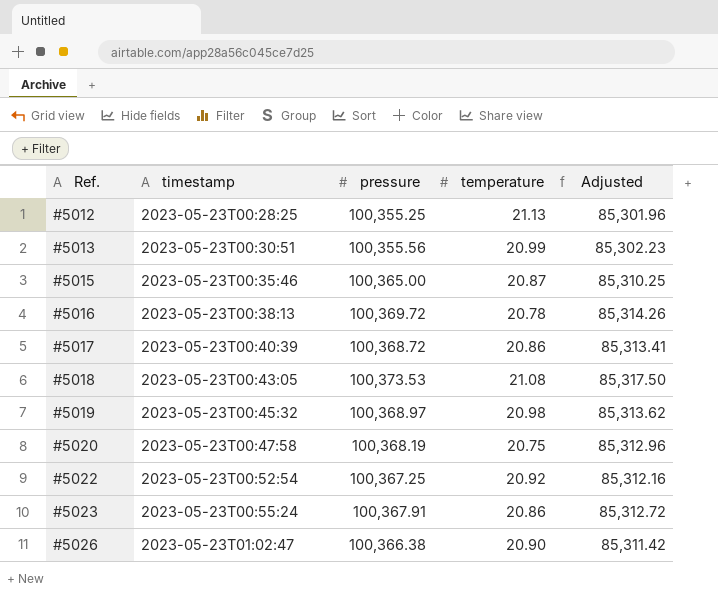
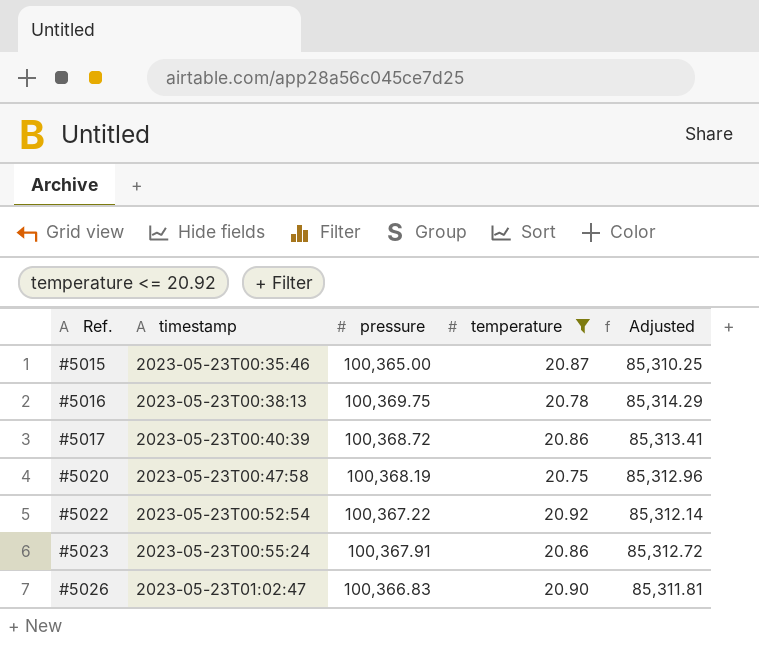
filter: none -> temperature <= 20.92
#5016 | pressure: 100,369.72 -> 100,369.75
#5016 | Adjusted: 85,314.26 -> 85,314.29
#5022 | pressure: 100,367.25 -> 100,367.22
#5022 | Adjusted: 85,312.16 -> 85,312.14
#5026 | pressure: 100,366.38 -> 100,366.83
#5026 | Adjusted: 85,311.42 -> 85,311.81

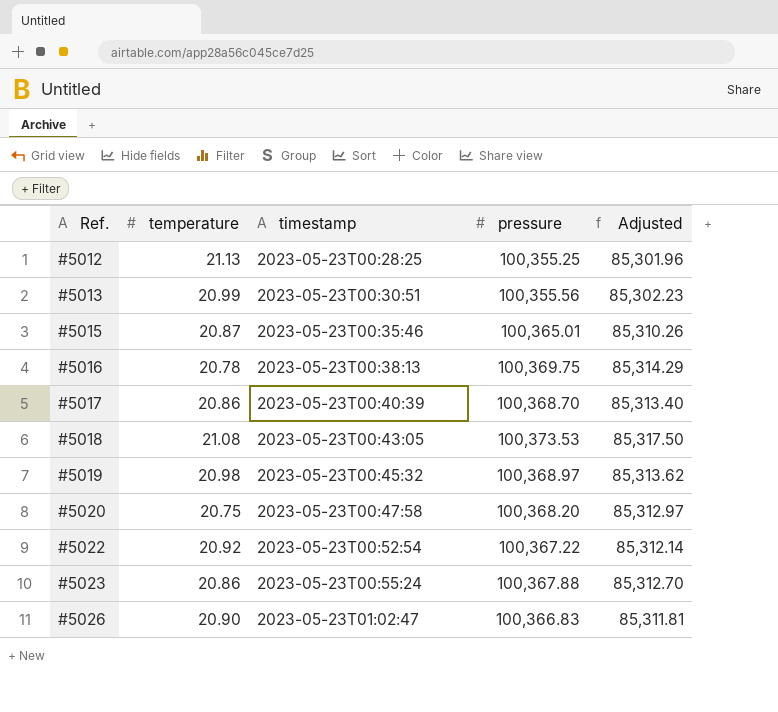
filter: temperature <= 20.92 -> none
column temperature | position: 4 -> 2
#5015 | pressure: 100,365.00 -> 100,365.01
#5015 | Adjusted: 85,310.25 -> 85,310.26
#5017 | pressure: 100,368.72 -> 100,368.70
#5017 | Adjusted: 85,313.41 -> 85,313.40
#5020 | pressure: 100,368.19 -> 100,368.20
#5020 | Adjusted: 85,312.96 -> 85,312.97
#5023 | pressure: 100,367.91 -> 100,367.88
#5023 | Adjusted: 85,312.72 -> 85,312.70

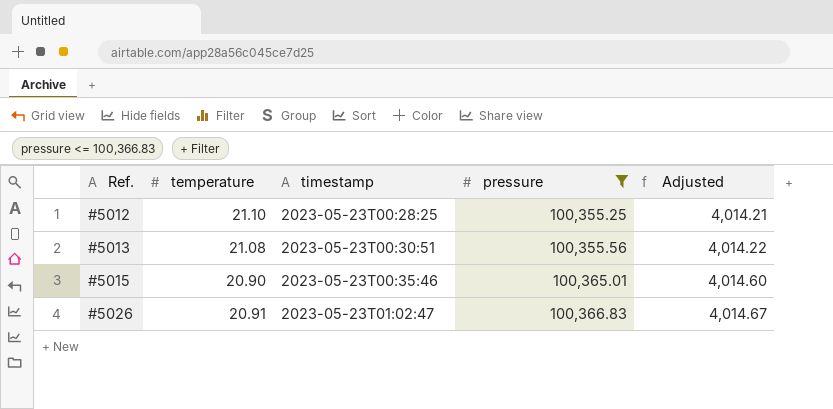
filter: none -> pressure <= 100,366.83
column Adjusted | formula: [pressure] * 0.85 -> [pressure] * 0.04
#5012 | temperature: 21.13 -> 21.10
#5013 | temperature: 20.99 -> 21.08
#5015 | temperature: 20.87 -> 20.90
#5026 | temperature: 20.90 -> 20.91

